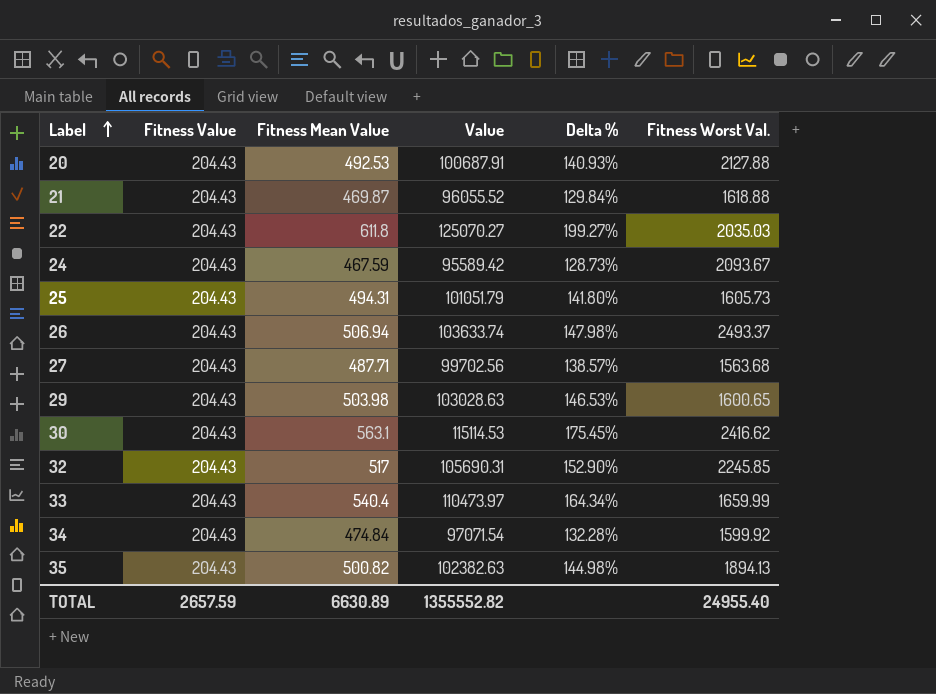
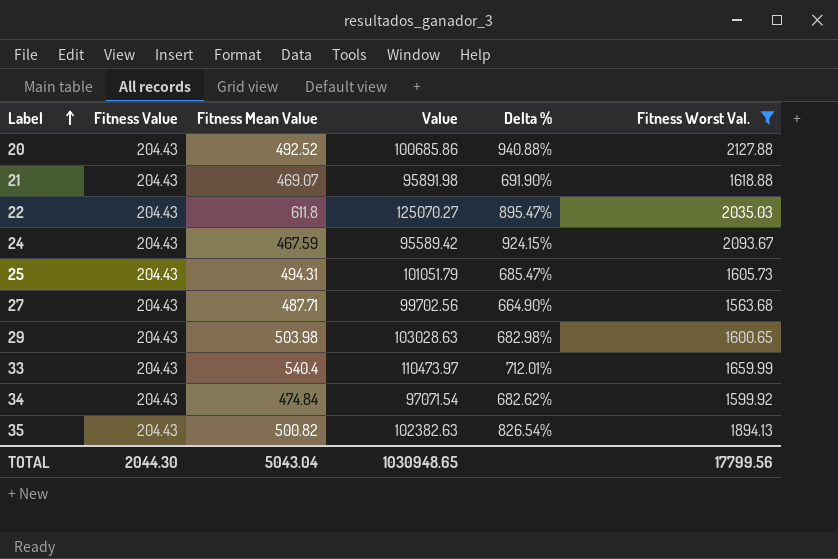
filter: none -> Fitness Worst Val. <= 2127.88
column Delta % | formula: ([Fitness Mean Value] - [Fitness Value]) / [Fitness Value] -> ([Fitness Worst Val.] - [Fitness Value]) / [Fitness Value]
20 | Fitness Mean Value: 492.53 -> 492.52
20 | Value: 100687.91 -> 100685.86
21 | Fitness Mean Value: 469.87 -> 469.07
21 | Value: 96055.52 -> 95891.98
TOTAL | Fitness Value: 2657.59 -> 2044.30
TOTAL | Fitness Mean Value: 6630.89 -> 5043.04
TOTAL | Value: 1355552.82 -> 1030948.65
TOTAL | Fitness Worst Val.: 24955.40 -> 17799.56

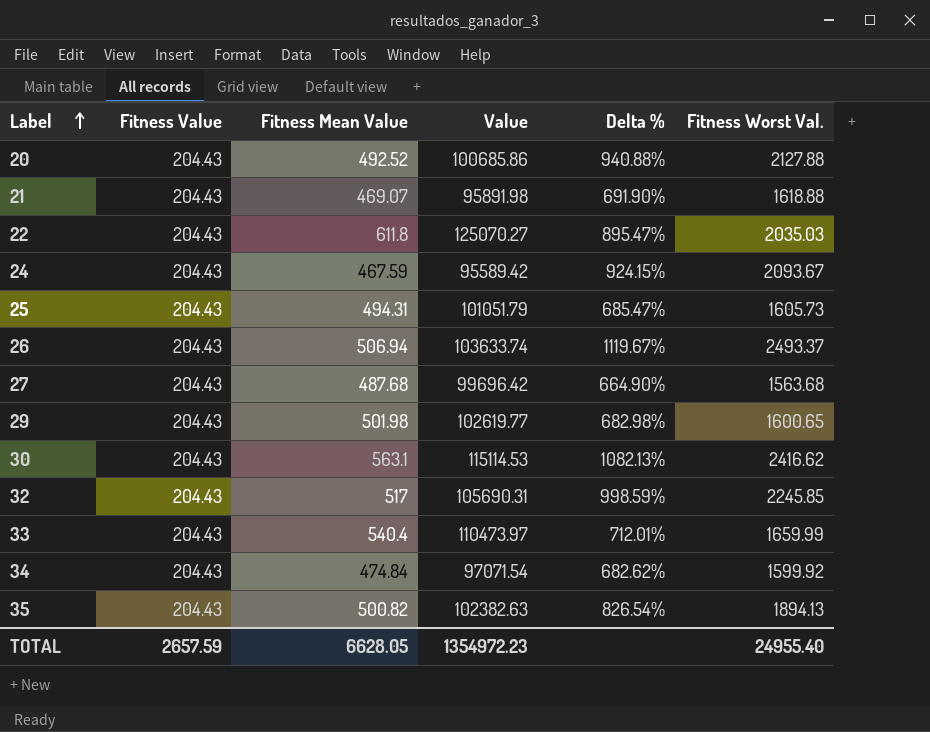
filter: Fitness Worst Val. <= 2127.88 -> none
27 | Fitness Mean Value: 487.71 -> 487.68
27 | Value: 99702.56 -> 99696.42
29 | Fitness Mean Value: 503.98 -> 501.98
29 | Value: 103028.63 -> 102619.77
TOTAL | Fitness Value: 2044.30 -> 2657.59
TOTAL | Fitness Mean Value: 5043.04 -> 6628.05
TOTAL | Value: 1030948.65 -> 1354972.23
TOTAL | Fitness Worst Val.: 17799.56 -> 24955.40

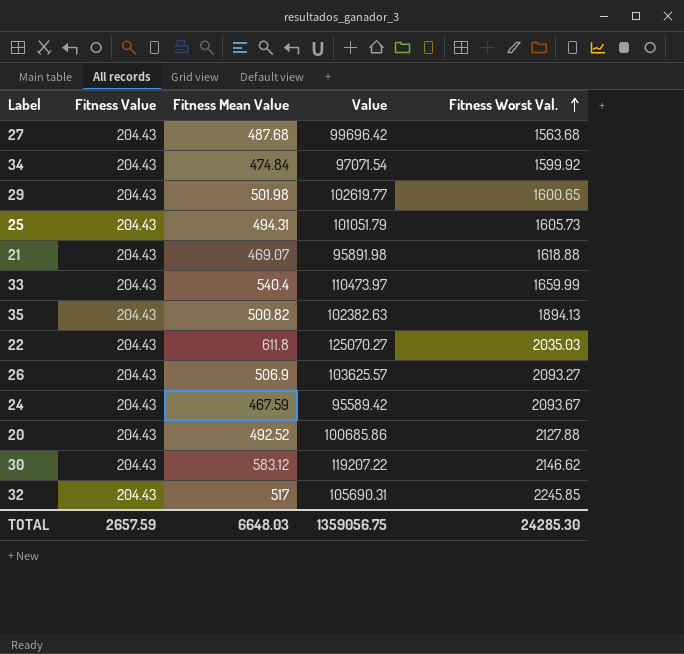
row order: Label ascending -> Fitness Worst Val. ascending
column Delta % | formula: ([Fitness Worst Val.] - [Fitness Value]) / [Fitness Value] -> none
26 | Fitness Mean Value: 506.94 -> 506.9
26 | Value: 103633.74 -> 103625.57
26 | Fitness Worst Val.: 2493.37 -> 2093.27
30 | Fitness Mean Value: 563.1 -> 583.12
30 | Value: 115114.53 -> 119207.22
30 | Fitness Worst Val.: 2416.62 -> 2146.62
TOTAL | Fitness Mean Value: 6628.05 -> 6648.03
TOTAL | Value: 1354972.23 -> 1359056.75
TOTAL | Fitness Worst Val.: 24955.40 -> 24285.30

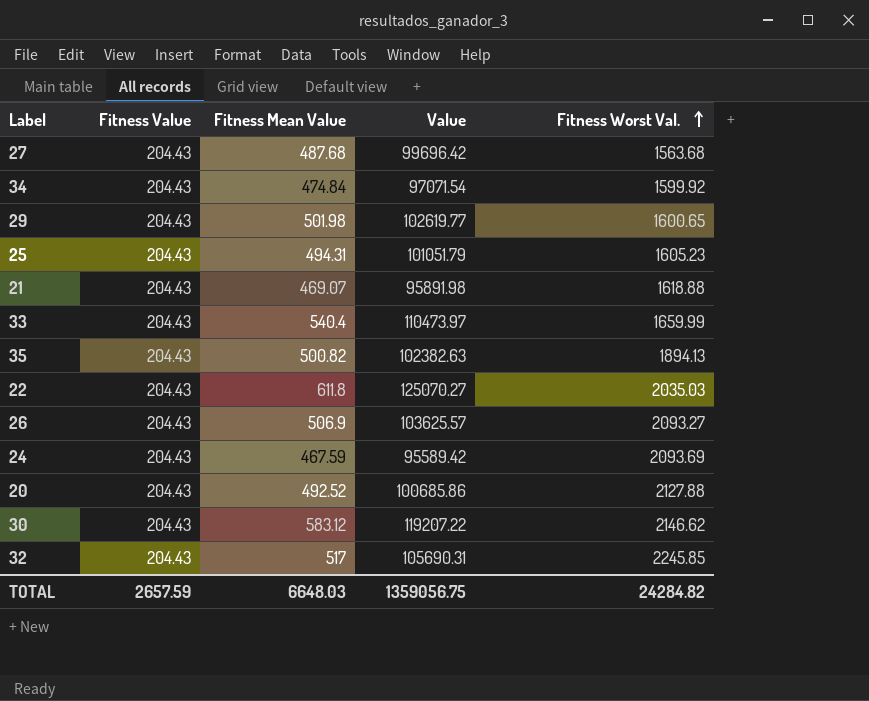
25 | Fitness Worst Val.: 1605.73 -> 1605.23
24 | Fitness Worst Val.: 2093.67 -> 2093.69
TOTAL | Fitness Worst Val.: 24285.30 -> 24284.82

